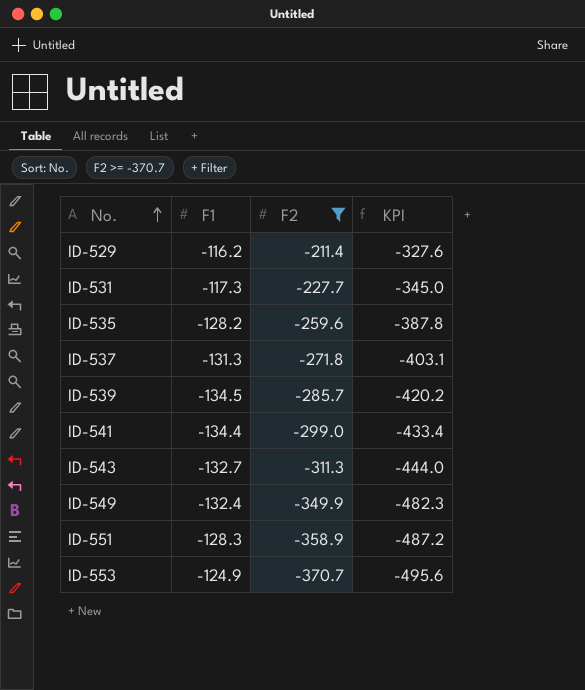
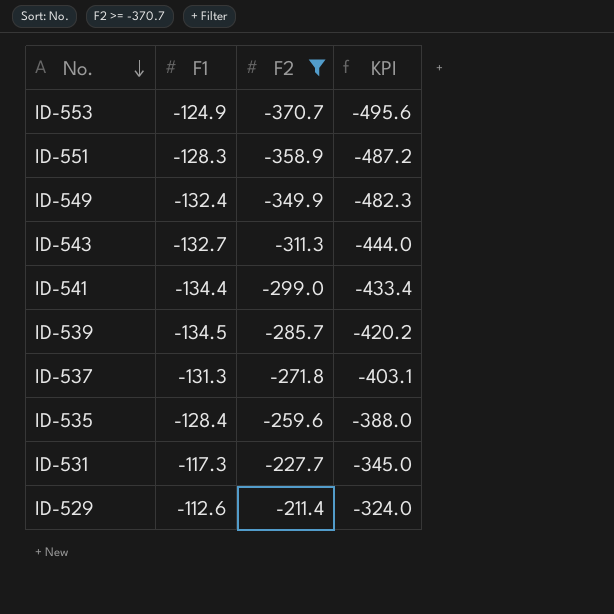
row order: No. ascending -> No. descending
ID-535 | F1: -128.2 -> -128.4
ID-535 | KPI: -387.8 -> -388.0
ID-529 | F1: -116.2 -> -112.6
ID-529 | KPI: -327.6 -> -324.0

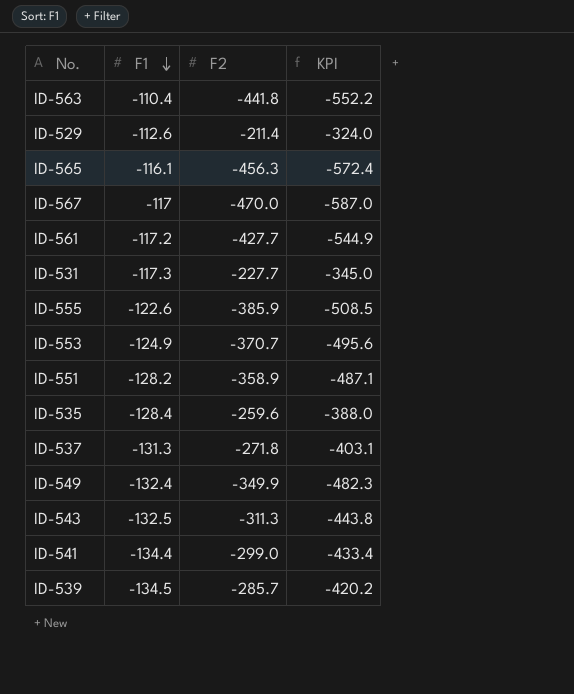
filter: F2 >= -370.7 -> none
row order: No. descending -> F1 descending
ID-551 | F1: -128.3 -> -128.2
ID-551 | KPI: -487.2 -> -487.1
ID-543 | F1: -132.7 -> -132.5
ID-543 | KPI: -444.0 -> -443.8

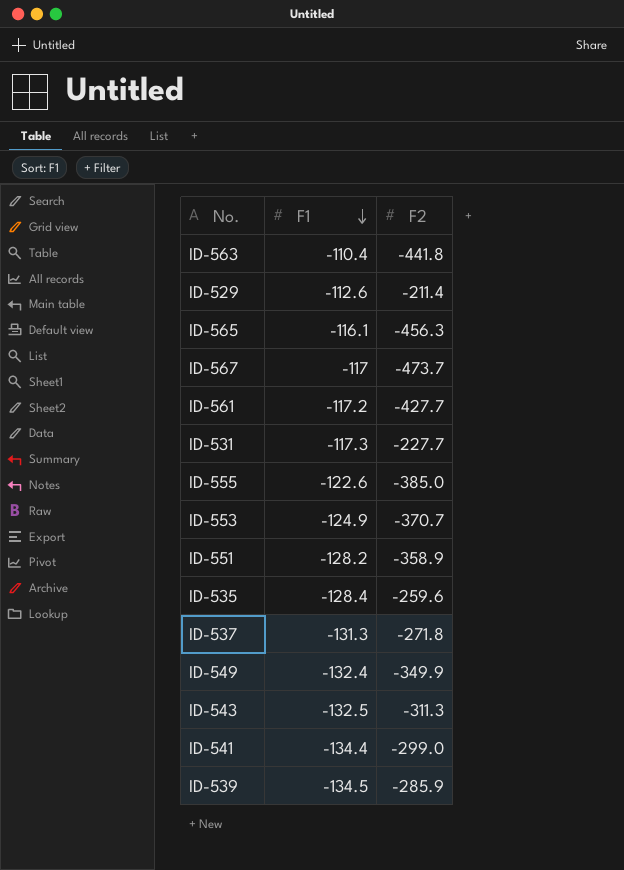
column KPI | formula: [F1] + [F2] -> none
ID-567 | F2: -470.0 -> -473.7
ID-555 | F2: -385.9 -> -385.0
ID-539 | F2: -285.7 -> -285.9

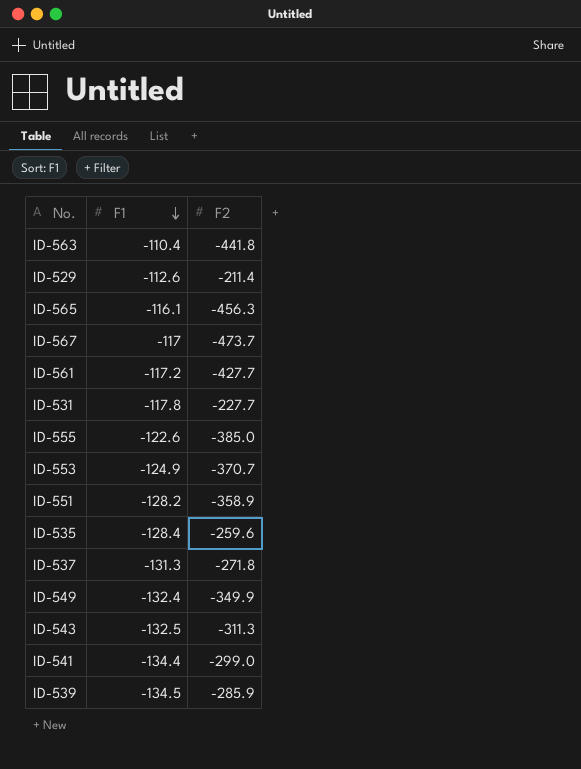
ID-531 | F1: -117.3 -> -117.8

